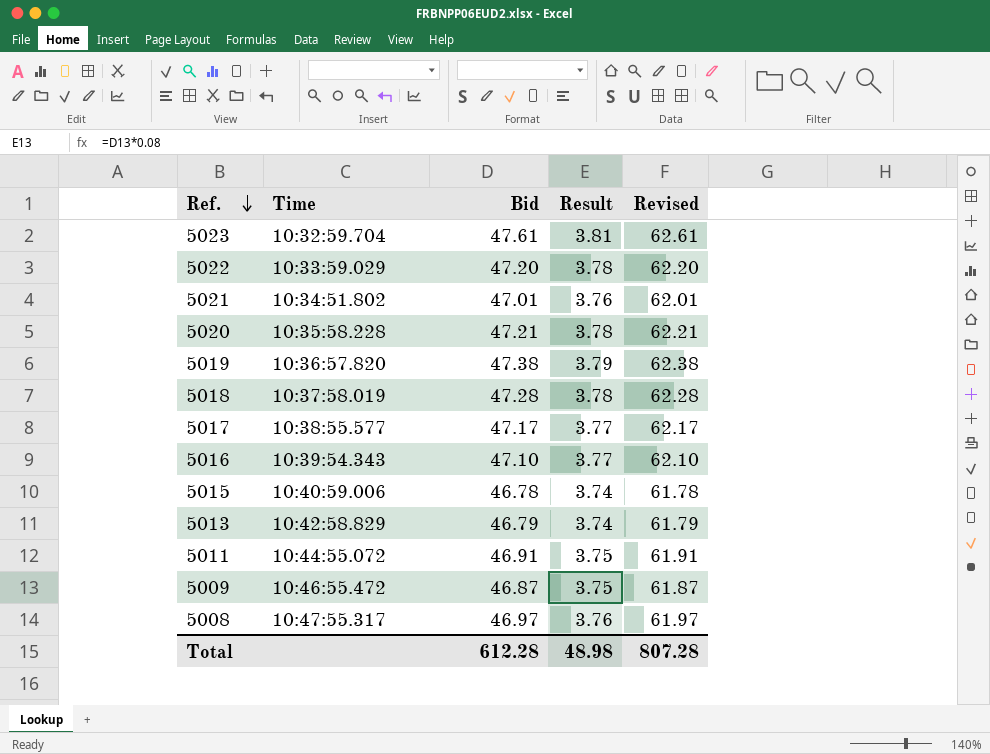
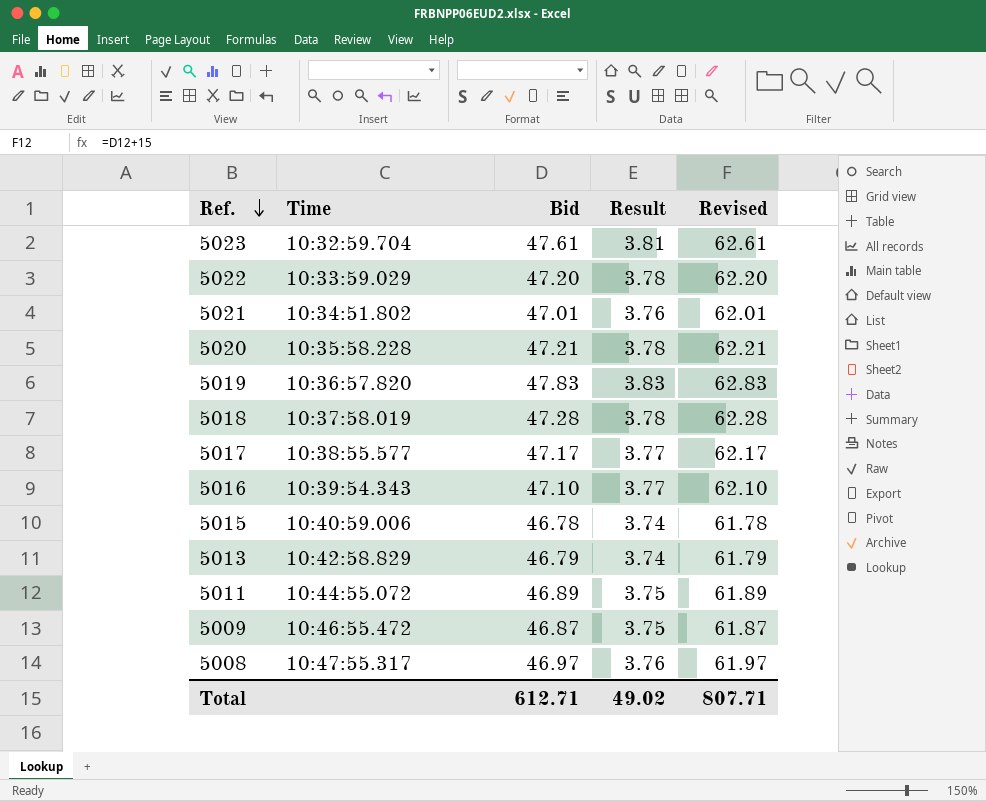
5019 | Bid: 47.38 -> 47.83
5019 | Result: 3.79 -> 3.83
5019 | Revised: 62.38 -> 62.83
5011 | Bid: 46.91 -> 46.89
5011 | Revised: 61.91 -> 61.89
Total | Bid: 612.28 -> 612.71
Total | Result: 48.98 -> 49.02
Total | Revised: 807.28 -> 807.71

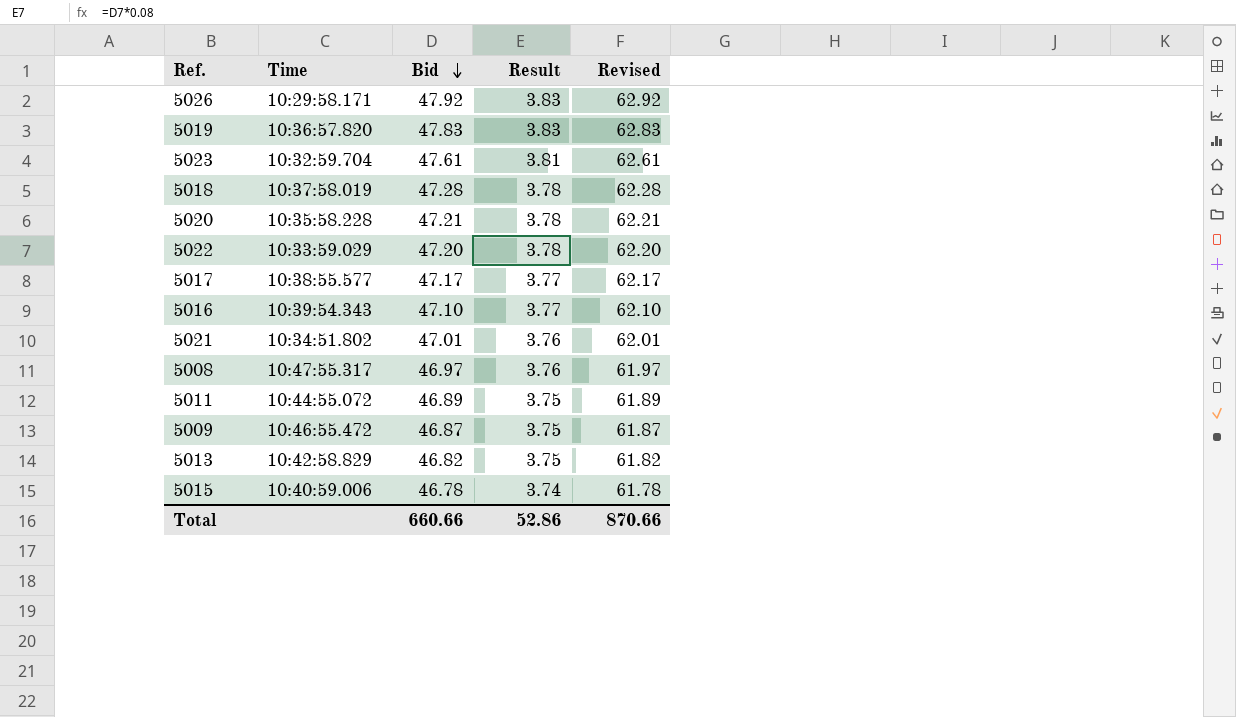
row order: Ref. descending -> Bid descending
row 5026: none -> 10:29:58.171 | 47.92 | 3.83 | 62.92
5013 | Bid: 46.79 -> 46.82
5013 | Result: 3.74 -> 3.75
5013 | Revised: 61.79 -> 61.82
Total | Bid: 612.71 -> 660.66
Total | Result: 49.02 -> 52.86
Total | Revised: 807.71 -> 870.66

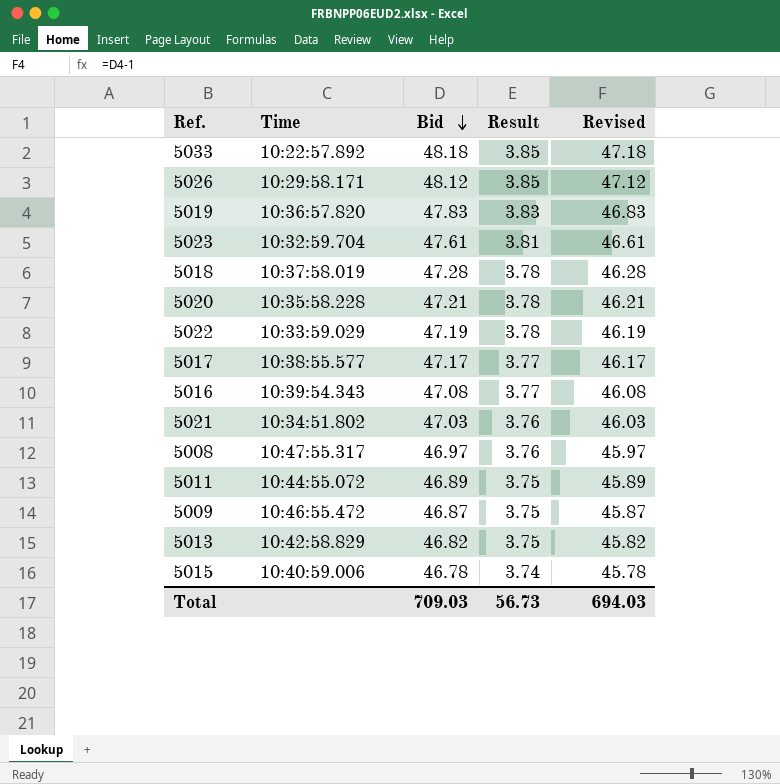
column Revised | formula: [Bid] + 15 -> [Bid] - 1
row 5033: none -> 10:22:57.892 | 48.18 | 3.85 | 47.18
5026 | Bid: 47.92 -> 48.12
5026 | Result: 3.83 -> 3.85
5022 | Bid: 47.20 -> 47.19
5016 | Bid: 47.10 -> 47.08
5021 | Bid: 47.01 -> 47.03
Total | Bid: 660.66 -> 709.03
Total | Result: 52.86 -> 56.73
Total | Revised: 870.66 -> 694.03

